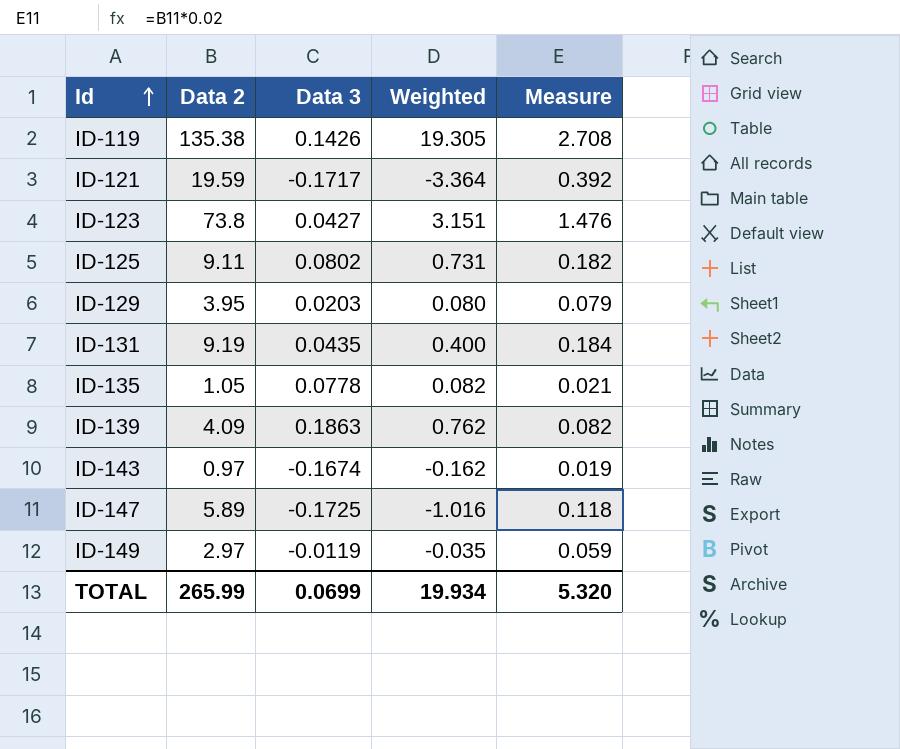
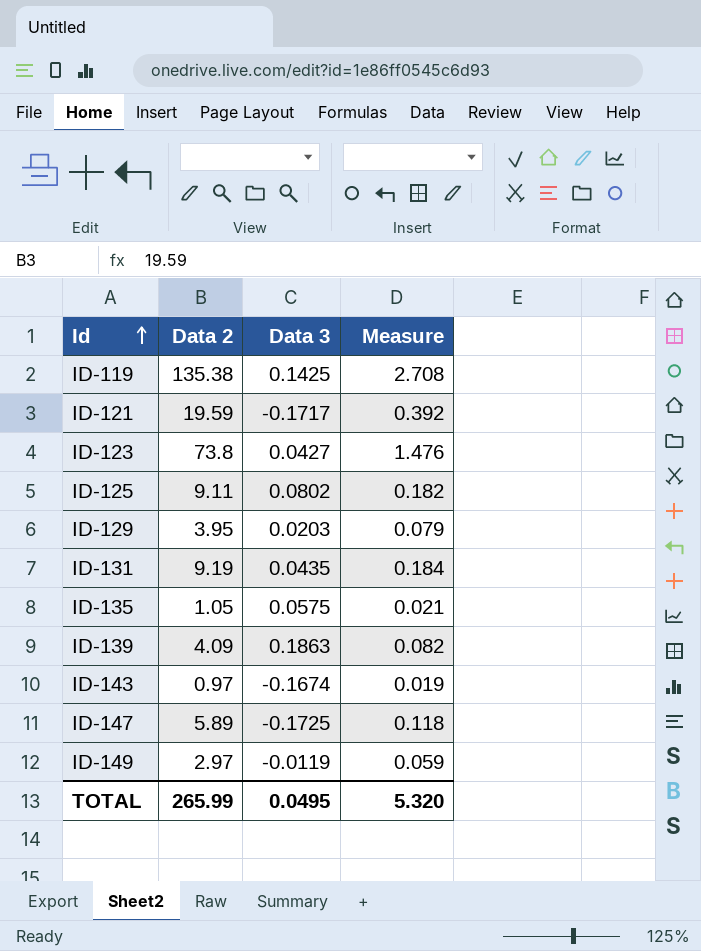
column Weighted | formula: [Data 2] * [Data 3] -> none
ID-119 | Data 3: 0.1426 -> 0.1425
ID-135 | Data 3: 0.0778 -> 0.0575
TOTAL | Data 3: 0.0699 -> 0.0495

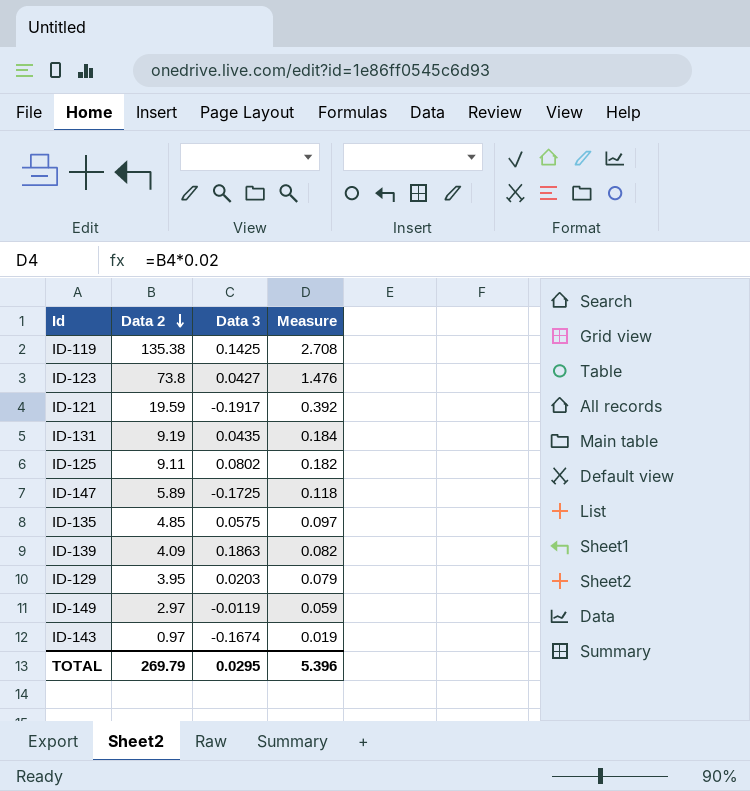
row order: Id ascending -> Data 2 descending
ID-121 | Data 3: -0.1717 -> -0.1917
ID-135 | Data 2: 1.05 -> 4.85
ID-135 | Measure: 0.021 -> 0.097
TOTAL | Data 2: 265.99 -> 269.79
TOTAL | Data 3: 0.0495 -> 0.0295
TOTAL | Measure: 5.320 -> 5.396

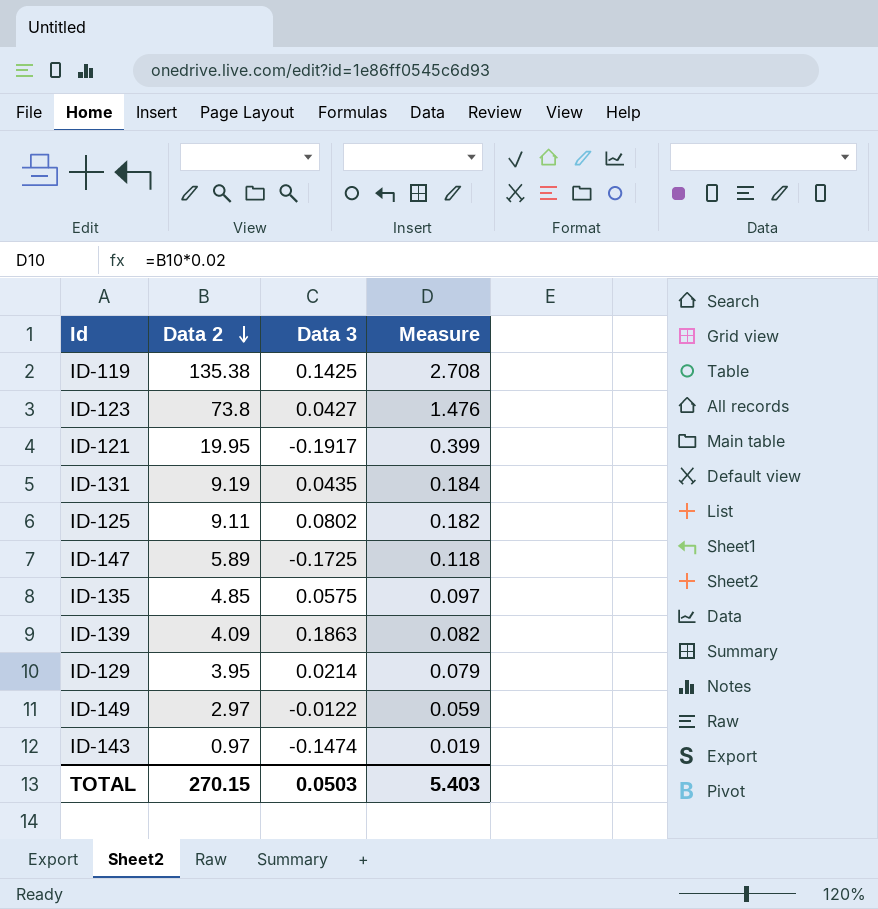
ID-121 | Data 2: 19.59 -> 19.95
ID-121 | Measure: 0.392 -> 0.399
ID-129 | Data 3: 0.0203 -> 0.0214
ID-149 | Data 3: -0.0119 -> -0.0122
ID-143 | Data 3: -0.1674 -> -0.1474
TOTAL | Data 2: 269.79 -> 270.15
TOTAL | Data 3: 0.0295 -> 0.0503
TOTAL | Measure: 5.396 -> 5.403

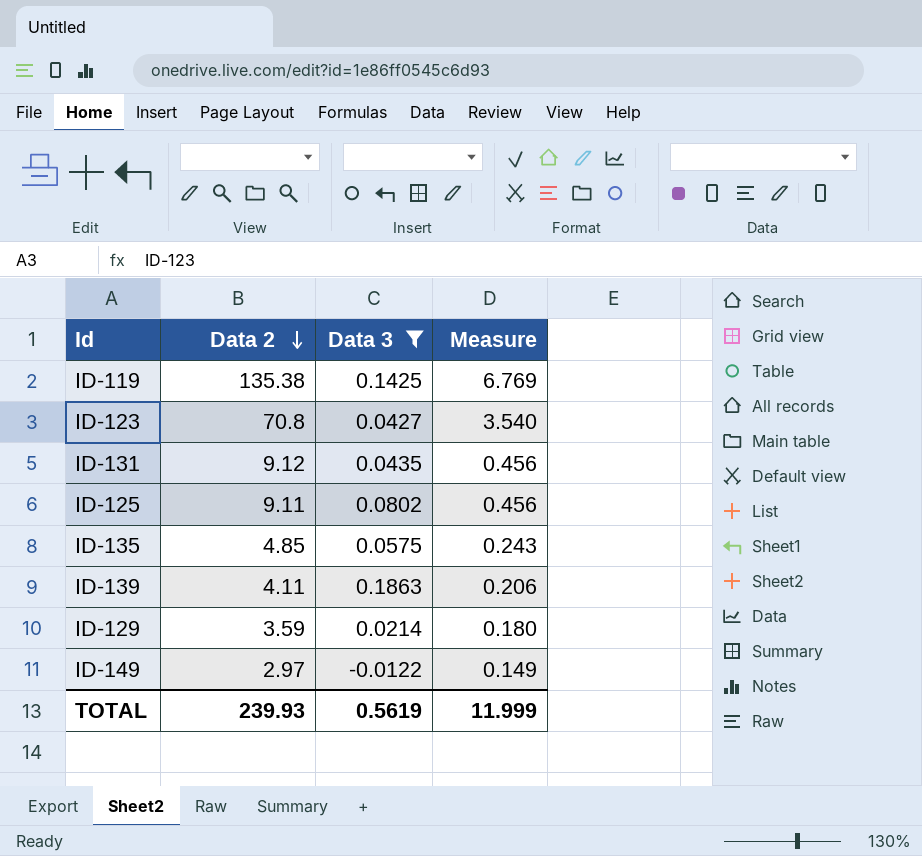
filter: none -> Data 3 >= -0.0122
column Measure | formula: [Data 2] * 0.02 -> [Data 2] * 0.05
ID-123 | Data 2: 73.8 -> 70.8
ID-131 | Data 2: 9.19 -> 9.12
ID-139 | Data 2: 4.09 -> 4.11
ID-129 | Data 2: 3.95 -> 3.59
TOTAL | Data 2: 270.15 -> 239.93
TOTAL | Data 3: 0.0503 -> 0.5619
TOTAL | Measure: 5.403 -> 11.999

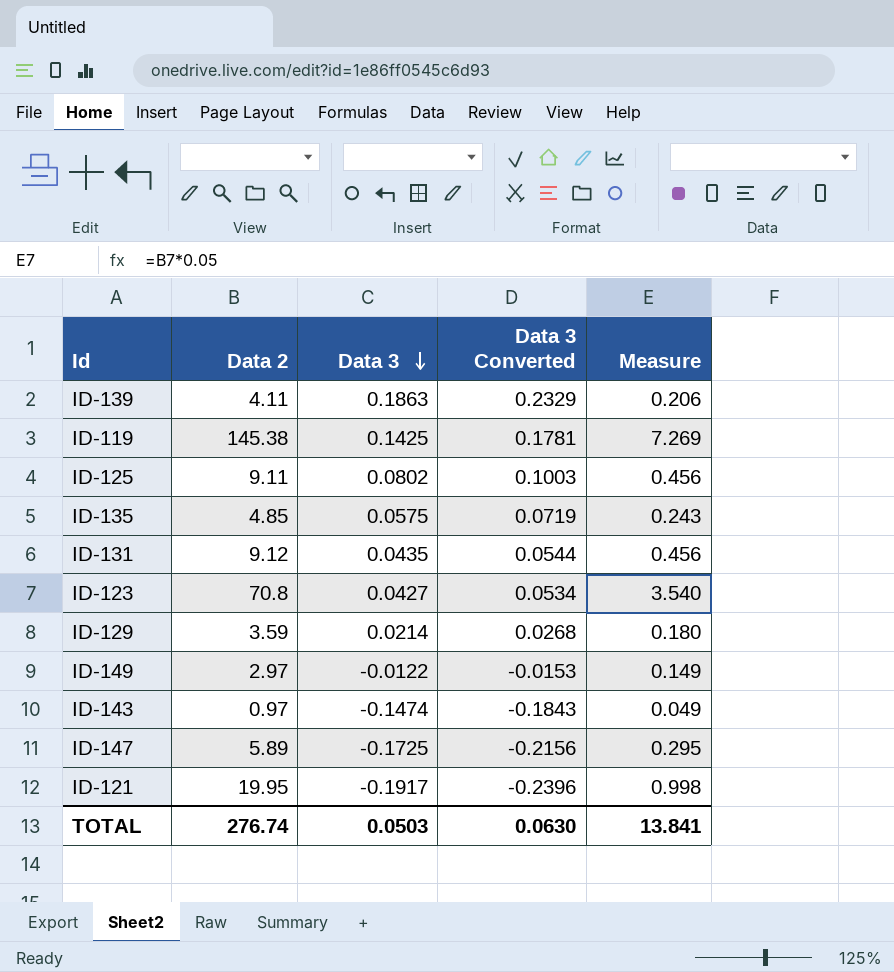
filter: Data 3 >= -0.0122 -> none
row order: Data 2 descending -> Data 3 descending
column Data 3 Converted | formula: none -> [Data 3] * 1.25
ID-119 | Data 2: 135.38 -> 145.38
ID-119 | Measure: 6.769 -> 7.269
TOTAL | Data 2: 239.93 -> 276.74
TOTAL | Data 3: 0.5619 -> 0.0503
TOTAL | Measure: 11.999 -> 13.841

